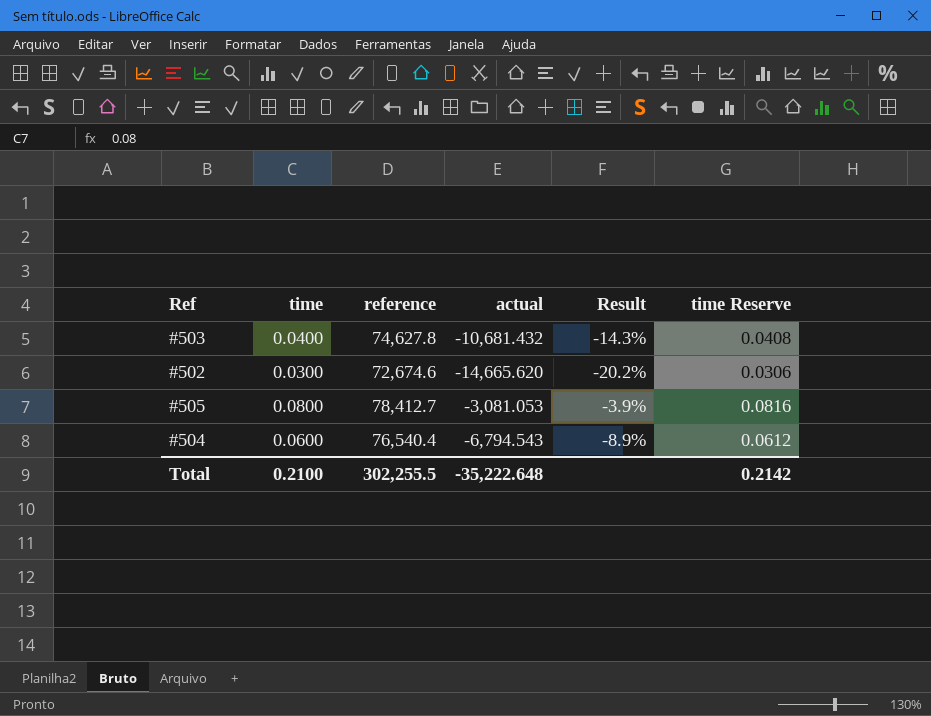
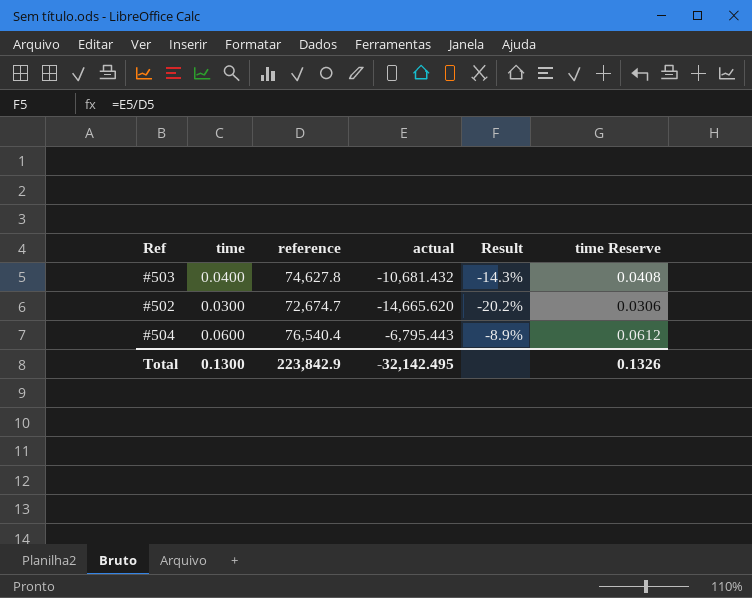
row #505: 0.0800 | 78,412.7 | -3,081.053 | -3.9% | 0.0816 -> none
#502 | reference: 72,674.6 -> 72,674.7
#504 | actual: -6,794.543 -> -6,795.443
Total | time: 0.2100 -> 0.1300
Total | reference: 302,255.5 -> 223,842.9
Total | actual: -35,222.648 -> -32,142.495
Total | time Reserve: 0.2142 -> 0.1326

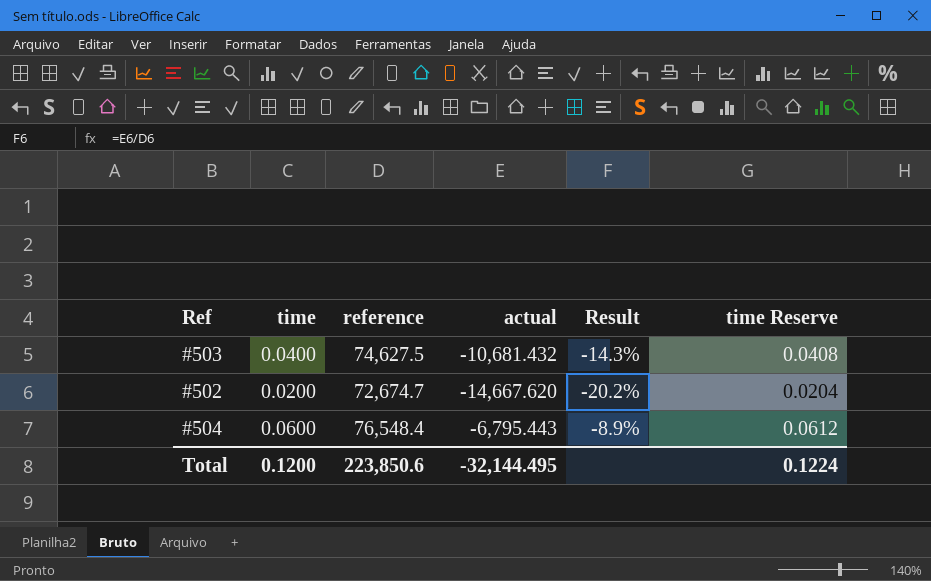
#503 | reference: 74,627.8 -> 74,627.5
#502 | time: 0.0300 -> 0.0200
#502 | actual: -14,665.620 -> -14,667.620
#502 | time Reserve: 0.0306 -> 0.0204
#504 | reference: 76,540.4 -> 76,548.4
Total | time: 0.1300 -> 0.1200
Total | reference: 223,842.9 -> 223,850.6
Total | actual: -32,142.495 -> -32,144.495
Total | time Reserve: 0.1326 -> 0.1224

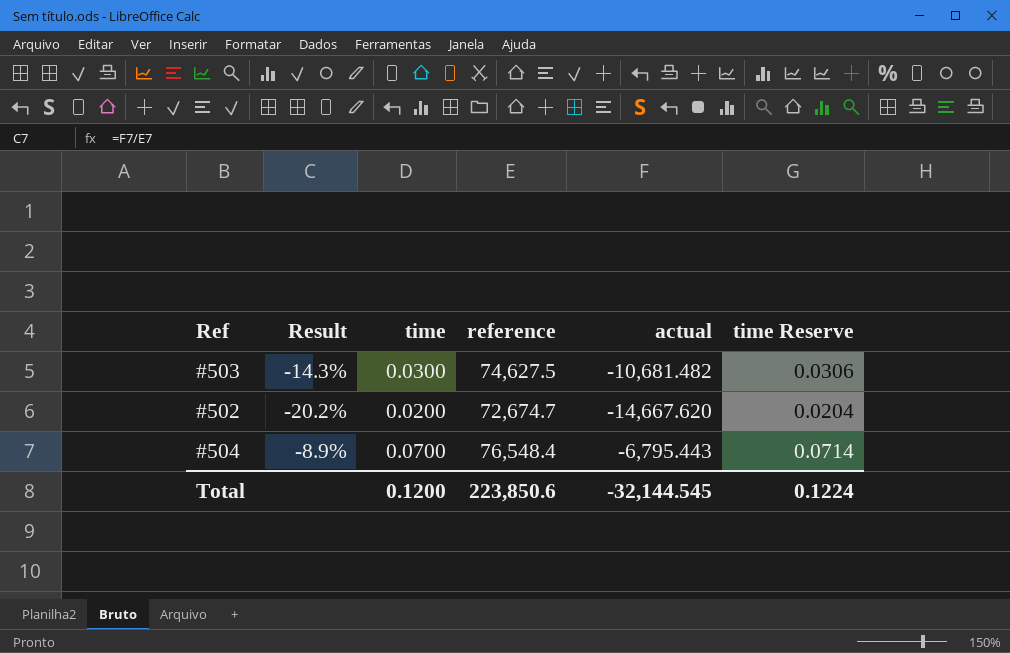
column Result | position: 5 -> 2
#503 | time: 0.0400 -> 0.0300
#503 | actual: -10,681.432 -> -10,681.482
#503 | time Reserve: 0.0408 -> 0.0306
#504 | time: 0.0600 -> 0.0700
#504 | time Reserve: 0.0612 -> 0.0714
Total | actual: -32,144.495 -> -32,144.545

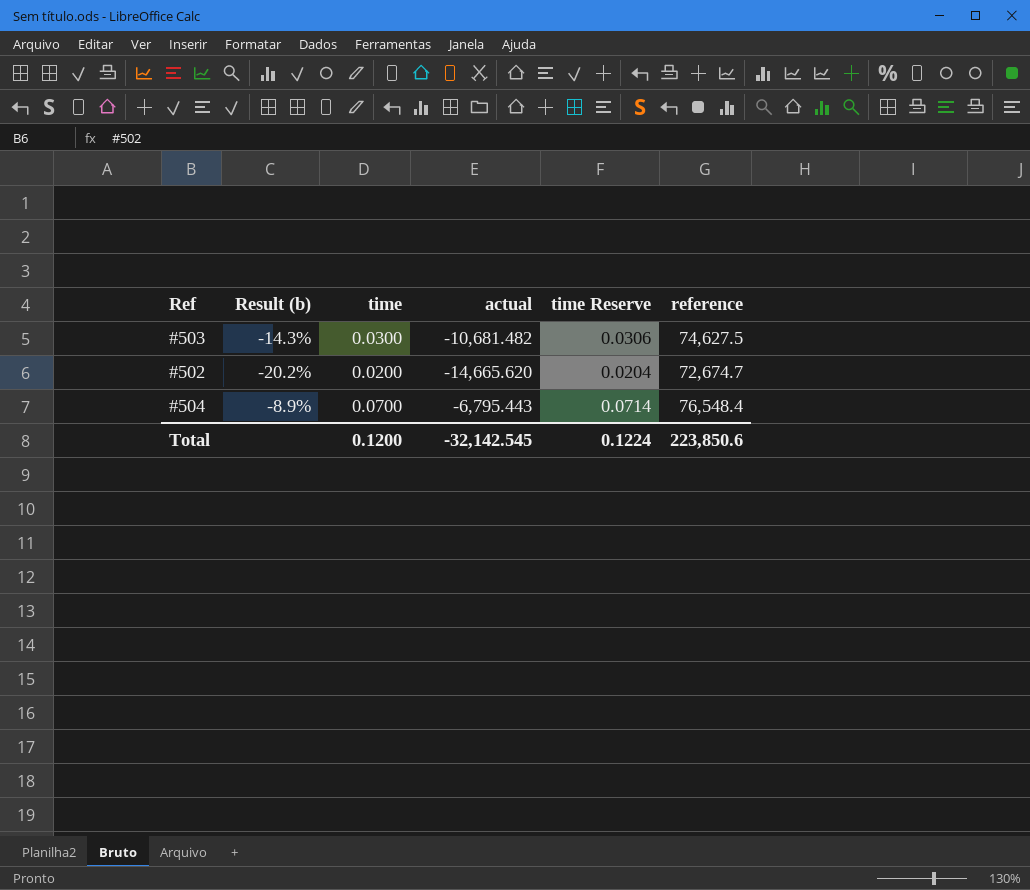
column name: Result -> Result (b)
column reference | position: 4 -> 6
#502 | actual: -14,667.620 -> -14,665.620
Total | actual: -32,144.545 -> -32,142.545

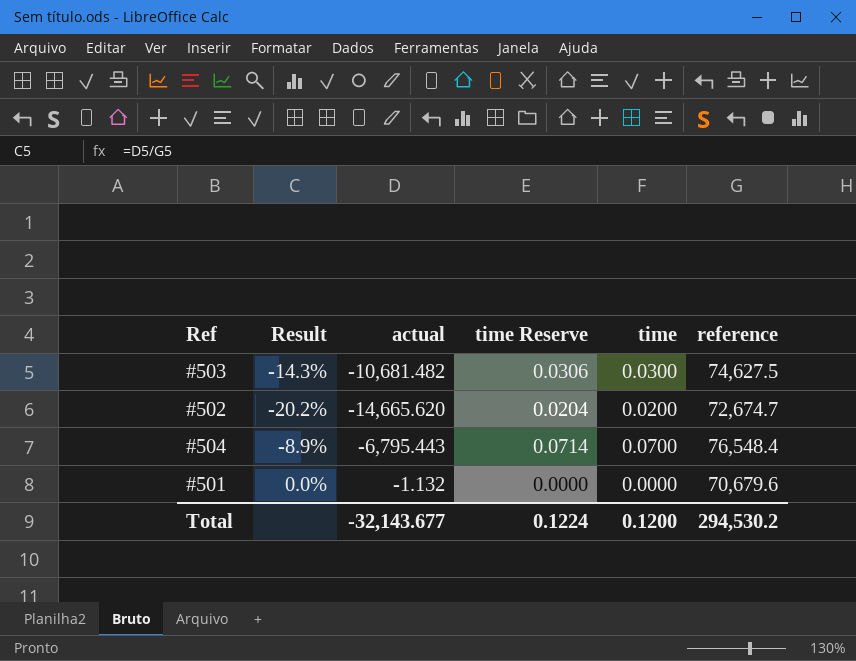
column name: Result (b) -> Result
column time | position: 3 -> 5
row #501: none -> 0.0% | -1.132 | 0.0000 | 0.0000 | 70,679.6
Total | actual: -32,142.545 -> -32,143.677
Total | reference: 223,850.6 -> 294,530.2

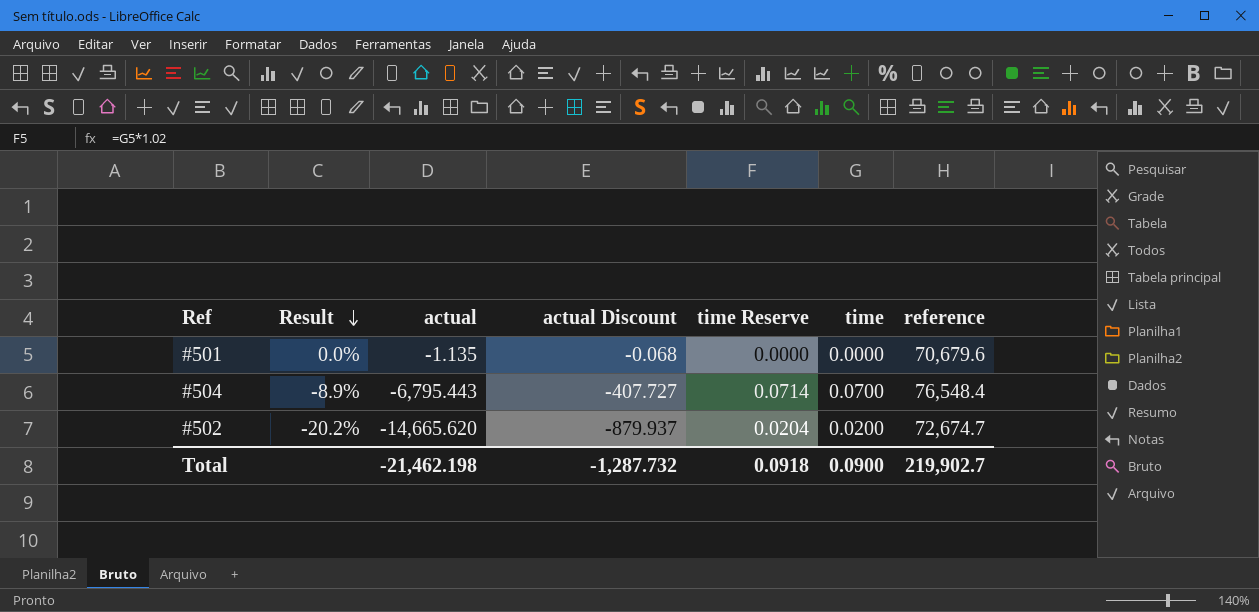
row order: none -> Result descending
column actual Discount | formula: none -> [actual] * 0.06
row #503: -14.3% | -10,681.482 | 0.0306 | 0.0300 | 74,627.5 -> none
#501 | actual: -1.132 -> -1.135
Total | actual: -32,143.677 -> -21,462.198
Total | time Reserve: 0.1224 -> 0.0918
Total | time: 0.1200 -> 0.0900
Total | reference: 294,530.2 -> 219,902.7

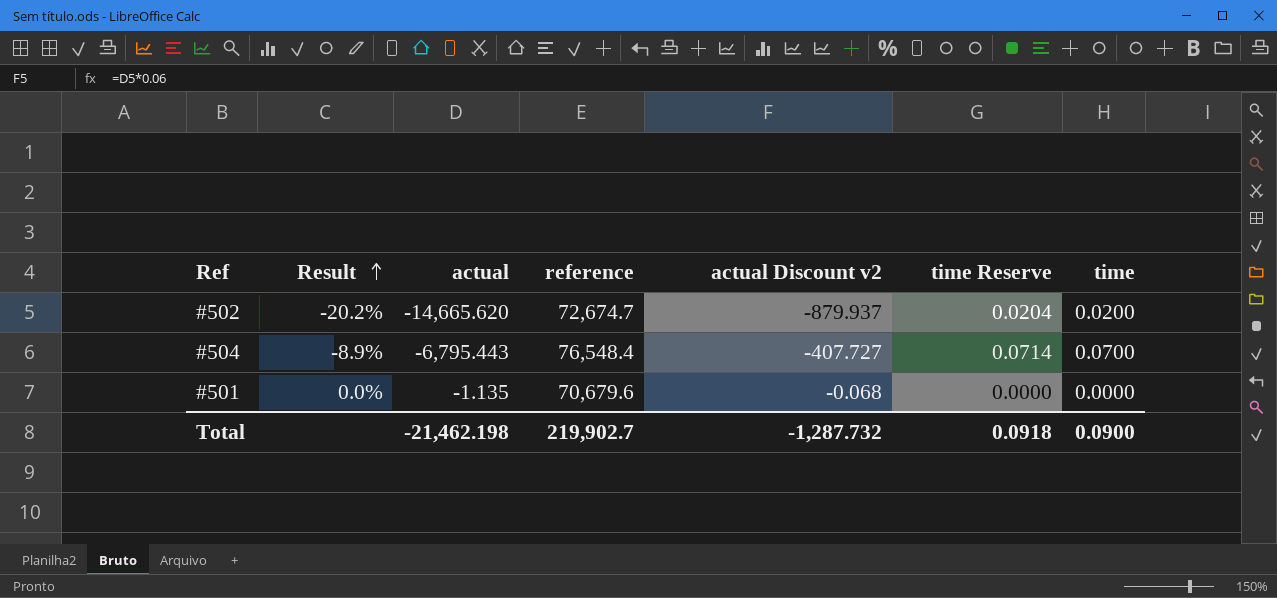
row order: Result descending -> Result ascending
column reference | position: 7 -> 4
column name: actual Discount -> actual Discount v2

